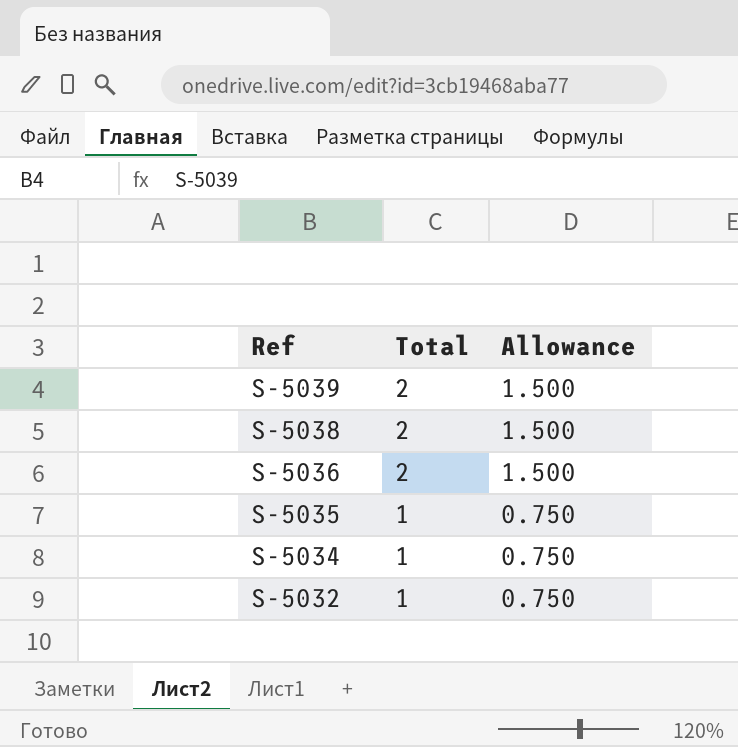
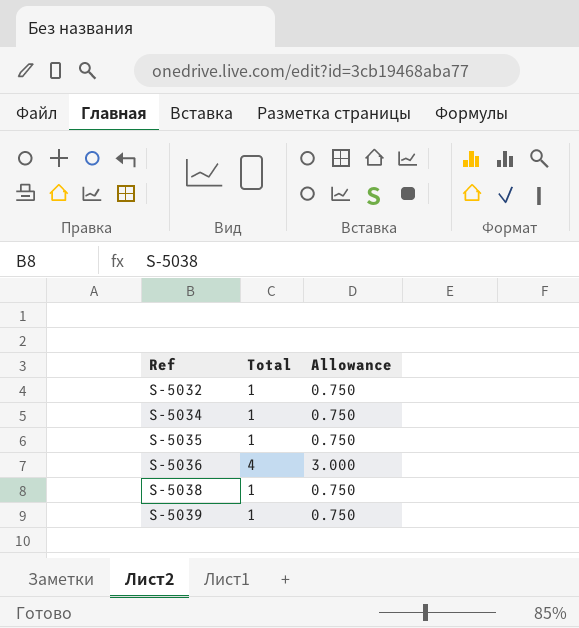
row order: Ref descending -> Ref ascending
S-5036 | Total: 2 -> 4
S-5036 | Allowance: 1.500 -> 3.000
S-5038 | Total: 2 -> 1
S-5038 | Allowance: 1.500 -> 0.750
S-5039 | Total: 2 -> 1
S-5039 | Allowance: 1.500 -> 0.750

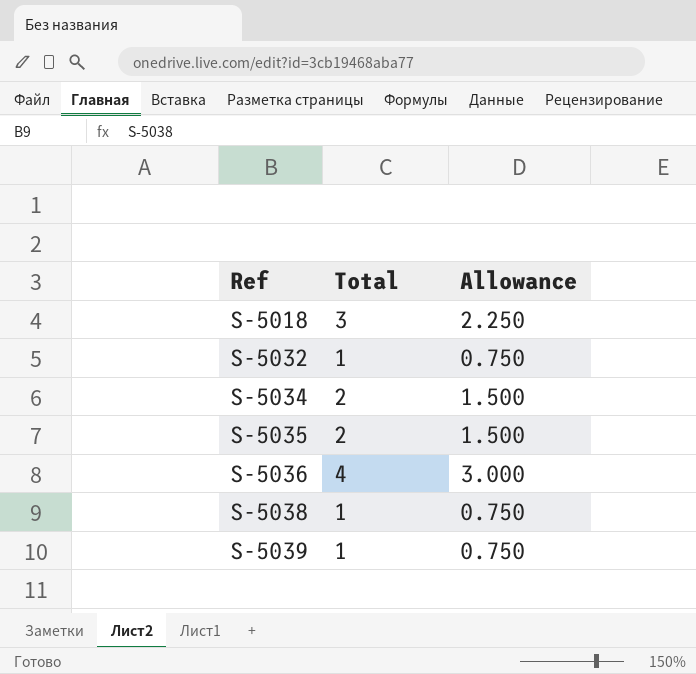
row S-5018: none -> 3 | 2.250
S-5034 | Total: 1 -> 2
S-5034 | Allowance: 0.750 -> 1.500
S-5035 | Total: 1 -> 2
S-5035 | Allowance: 0.750 -> 1.500

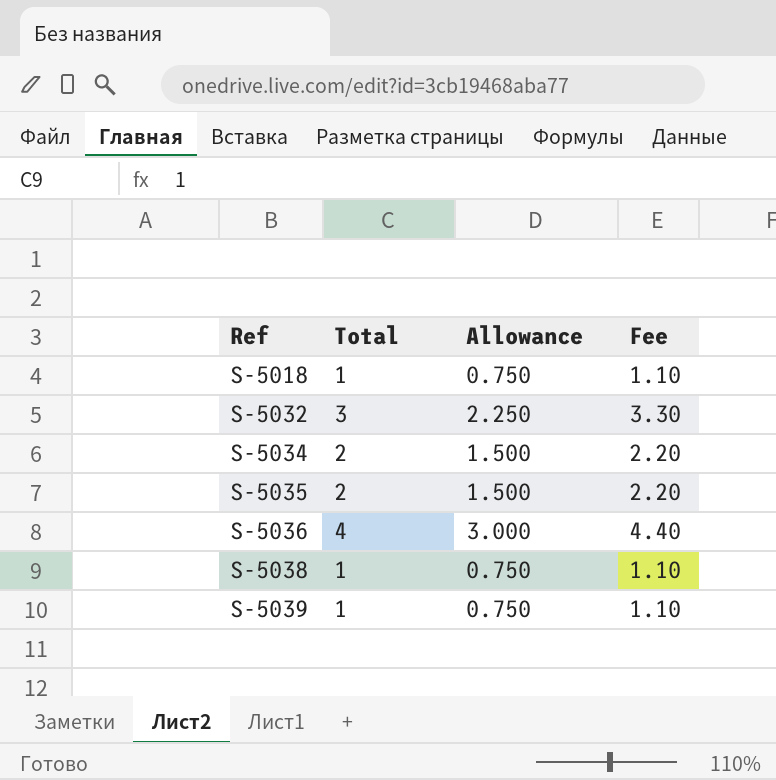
column Fee | formula: none -> [Total] * 1.1
S-5018 | Total: 3 -> 1
S-5018 | Allowance: 2.250 -> 0.750
S-5032 | Total: 1 -> 3
S-5032 | Allowance: 0.750 -> 2.250

